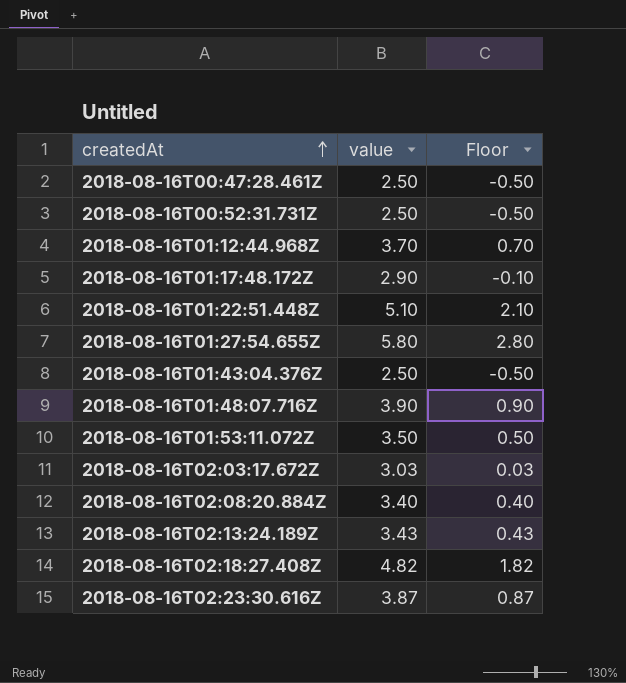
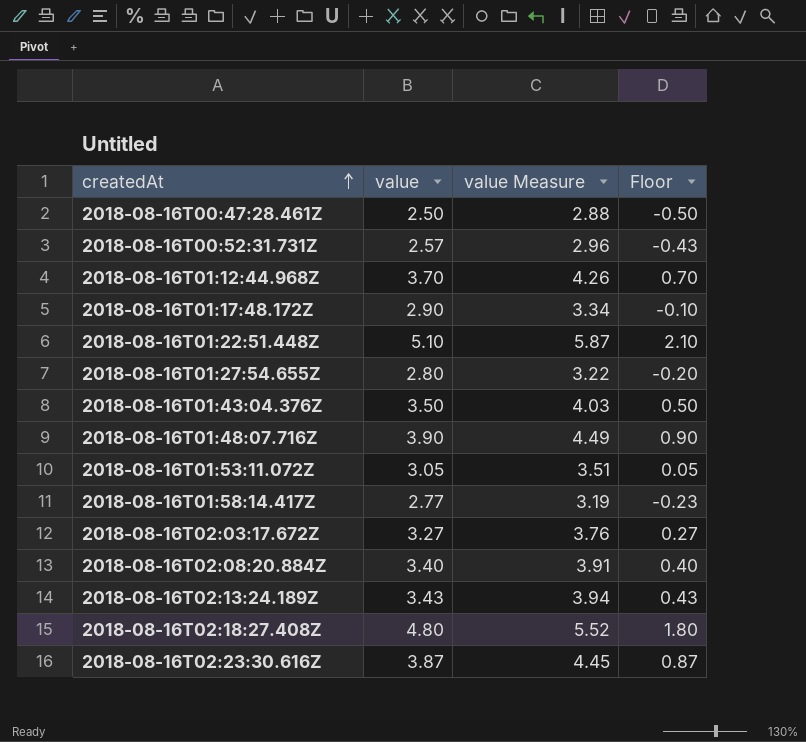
column value Measure | formula: none -> [value] * 1.15
2018-08-16T00:52:31.731Z | value: 2.50 -> 2.57
2018-08-16T00:52:31.731Z | Floor: -0.50 -> -0.43
2018-08-16T01:27:54.655Z | value: 5.80 -> 2.80
2018-08-16T01:27:54.655Z | Floor: 2.80 -> -0.20
2018-08-16T01:43:04.376Z | value: 2.50 -> 3.50
2018-08-16T01:43:04.376Z | Floor: -0.50 -> 0.50
2018-08-16T01:53:11.072Z | value: 3.50 -> 3.05
2018-08-16T01:53:11.072Z | Floor: 0.50 -> 0.05
row 2018-08-16T01:58:14.417Z: none -> 2.77 | 3.19 | -0.23
2018-08-16T02:03:17.672Z | value: 3.03 -> 3.27
2018-08-16T02:03:17.672Z | Floor: 0.03 -> 0.27
2018-08-16T02:18:27.408Z | value: 4.82 -> 4.80
2018-08-16T02:18:27.408Z | Floor: 1.82 -> 1.80

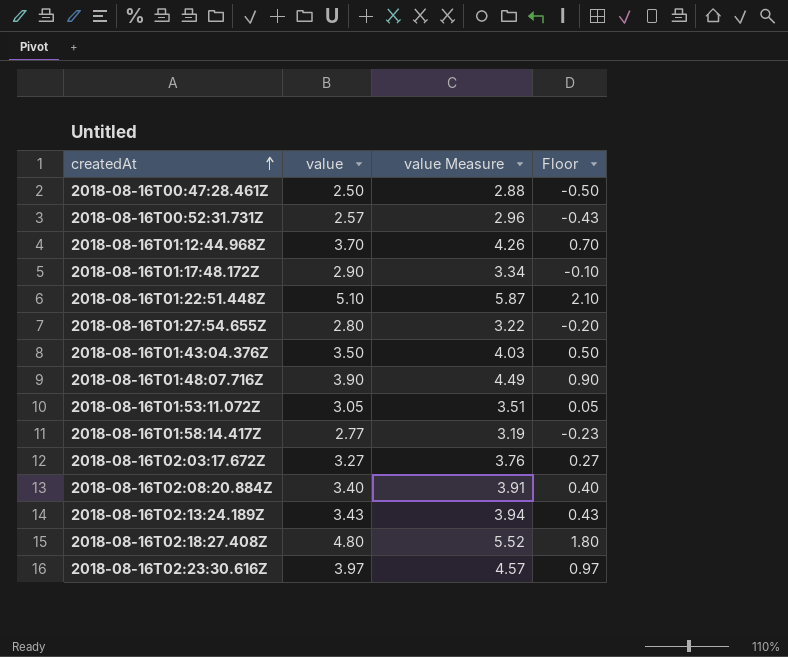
2018-08-16T02:23:30.616Z | value: 3.87 -> 3.97
2018-08-16T02:23:30.616Z | value Measure: 4.45 -> 4.57
2018-08-16T02:23:30.616Z | Floor: 0.87 -> 0.97

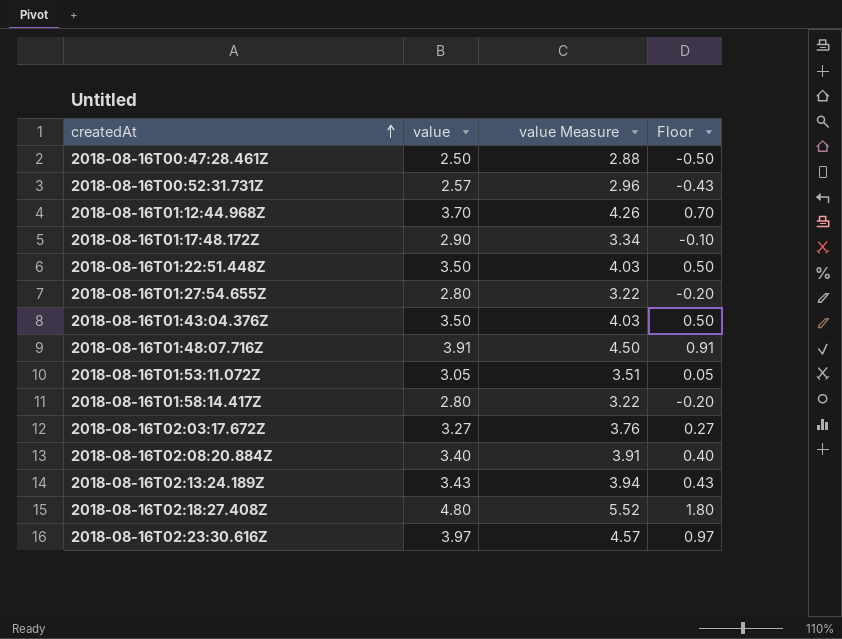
2018-08-16T01:22:51.448Z | value: 5.10 -> 3.50
2018-08-16T01:22:51.448Z | value Measure: 5.87 -> 4.03
2018-08-16T01:22:51.448Z | Floor: 2.10 -> 0.50
2018-08-16T01:48:07.716Z | value: 3.90 -> 3.91
2018-08-16T01:48:07.716Z | value Measure: 4.49 -> 4.50
2018-08-16T01:48:07.716Z | Floor: 0.90 -> 0.91
2018-08-16T01:58:14.417Z | value: 2.77 -> 2.80
2018-08-16T01:58:14.417Z | value Measure: 3.19 -> 3.22
2018-08-16T01:58:14.417Z | Floor: -0.23 -> -0.20

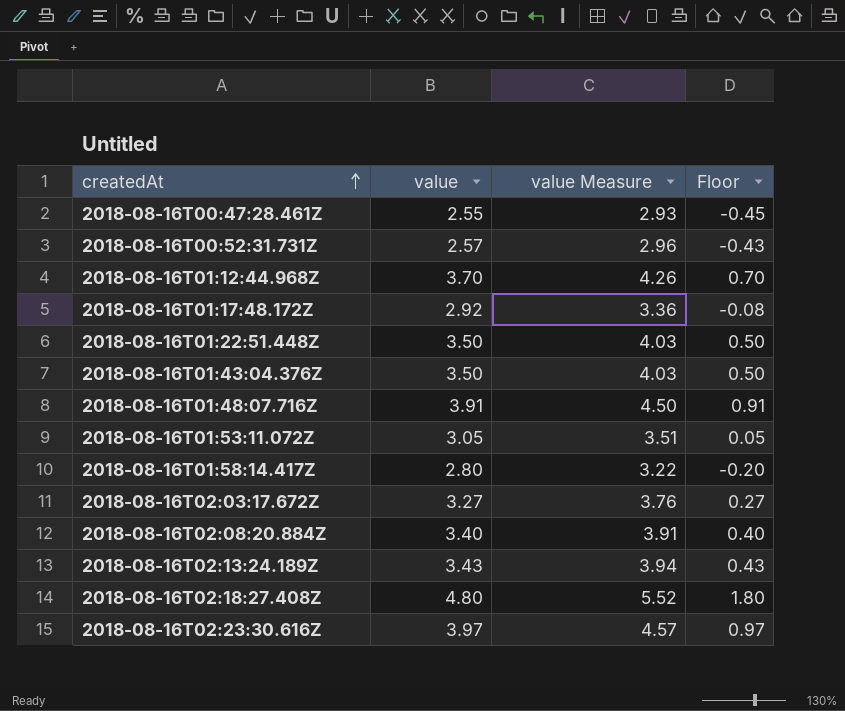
row 2018-08-16T01:27:54.655Z: 2.80 | 3.22 | -0.20 -> none
2018-08-16T00:47:28.461Z | value: 2.50 -> 2.55
2018-08-16T00:47:28.461Z | value Measure: 2.88 -> 2.93
2018-08-16T00:47:28.461Z | Floor: -0.50 -> -0.45
2018-08-16T01:17:48.172Z | value: 2.90 -> 2.92
2018-08-16T01:17:48.172Z | value Measure: 3.34 -> 3.36
2018-08-16T01:17:48.172Z | Floor: -0.10 -> -0.08

